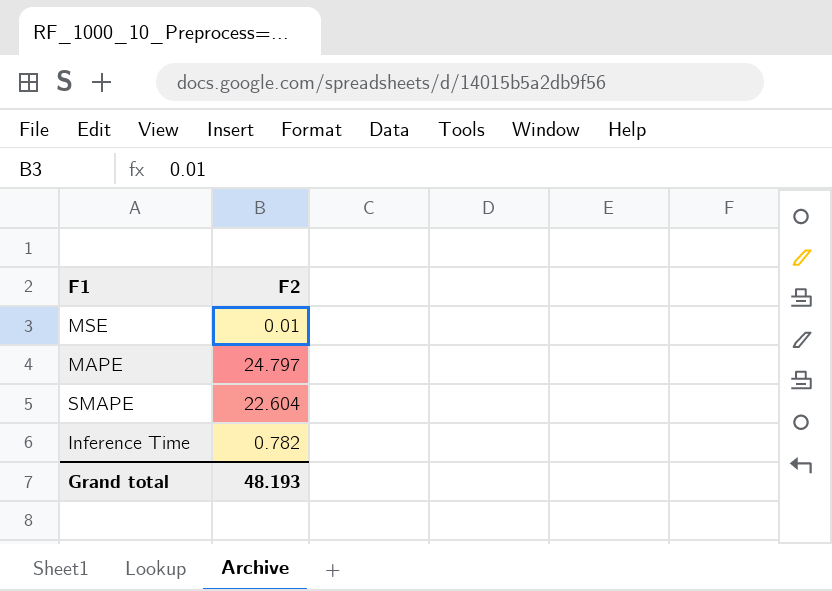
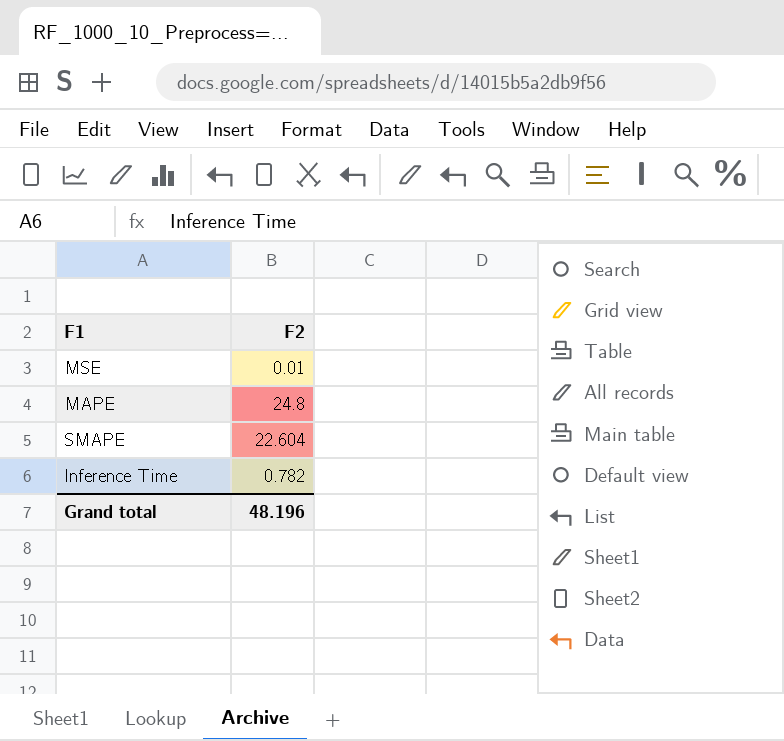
MAPE | F2: 24.797 -> 24.8
Grand total | F2: 48.193 -> 48.196

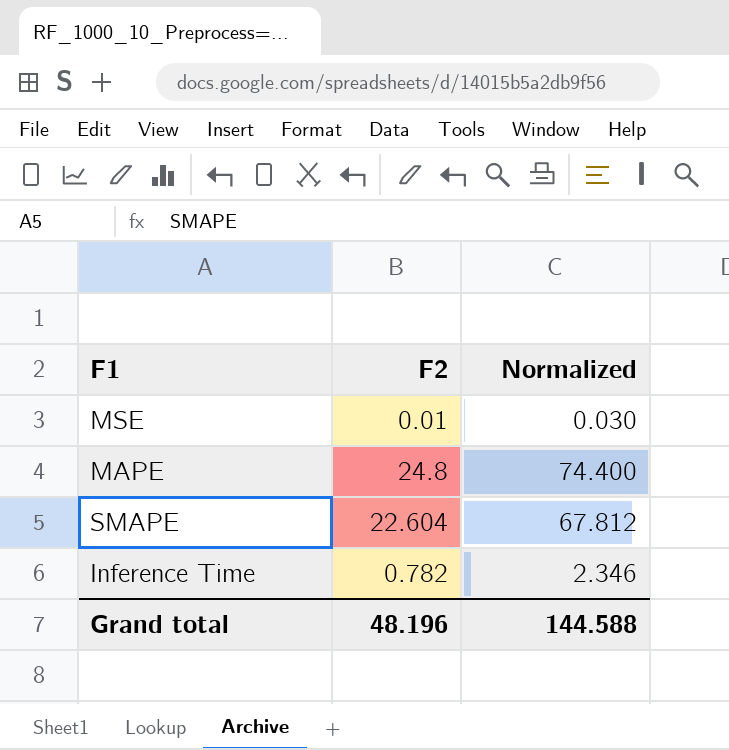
column Normalized | formula: none -> [F2] * 3

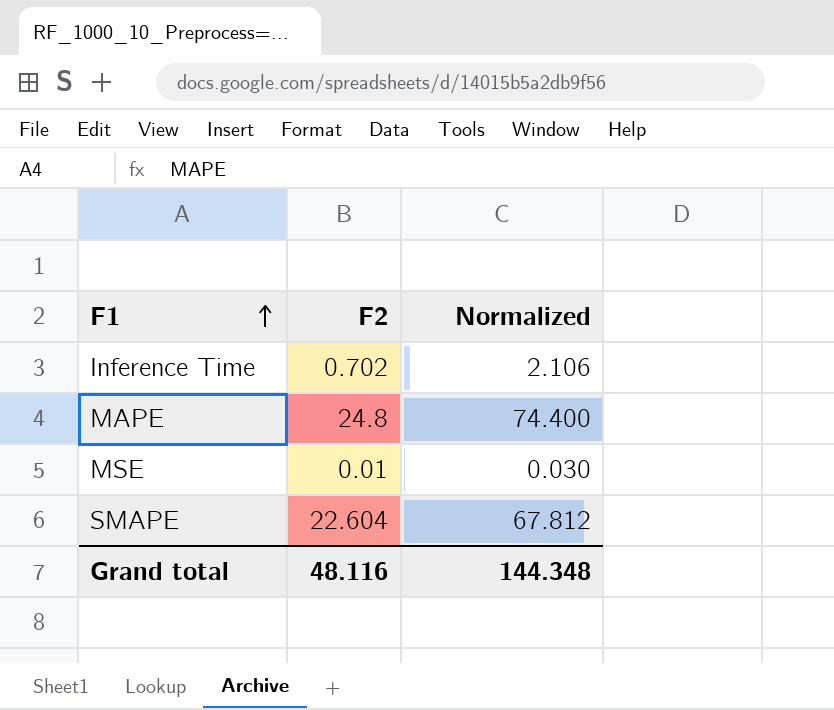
row order: none -> F1 ascending
Inference Time | F2: 0.782 -> 0.702
Inference Time | Normalized: 2.346 -> 2.106
Grand total | F2: 48.196 -> 48.116
Grand total | Normalized: 144.588 -> 144.348

